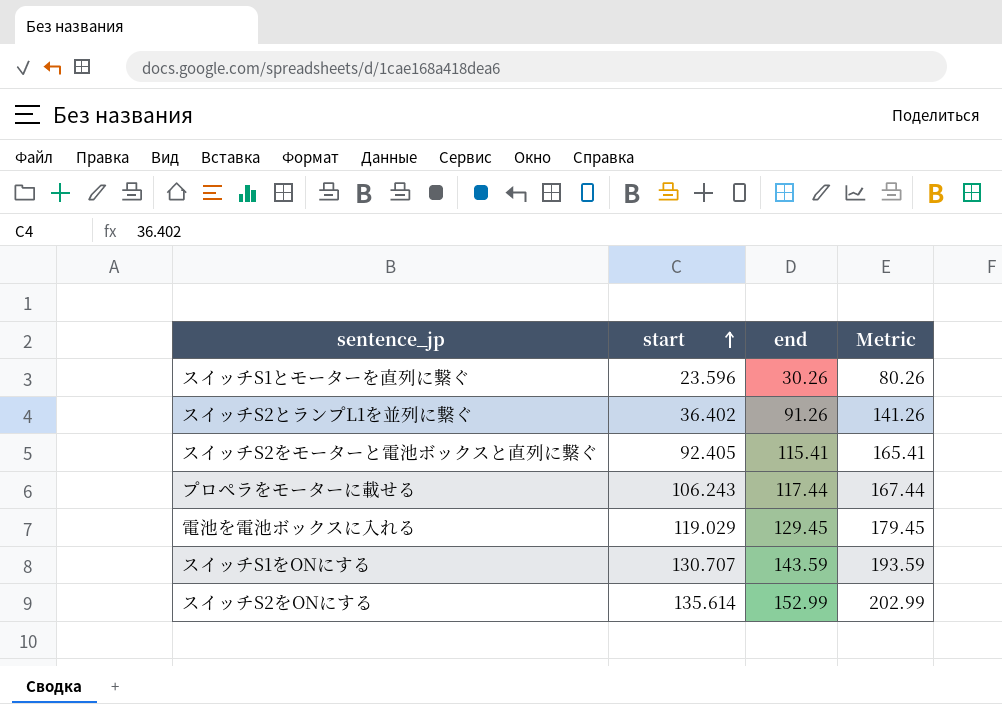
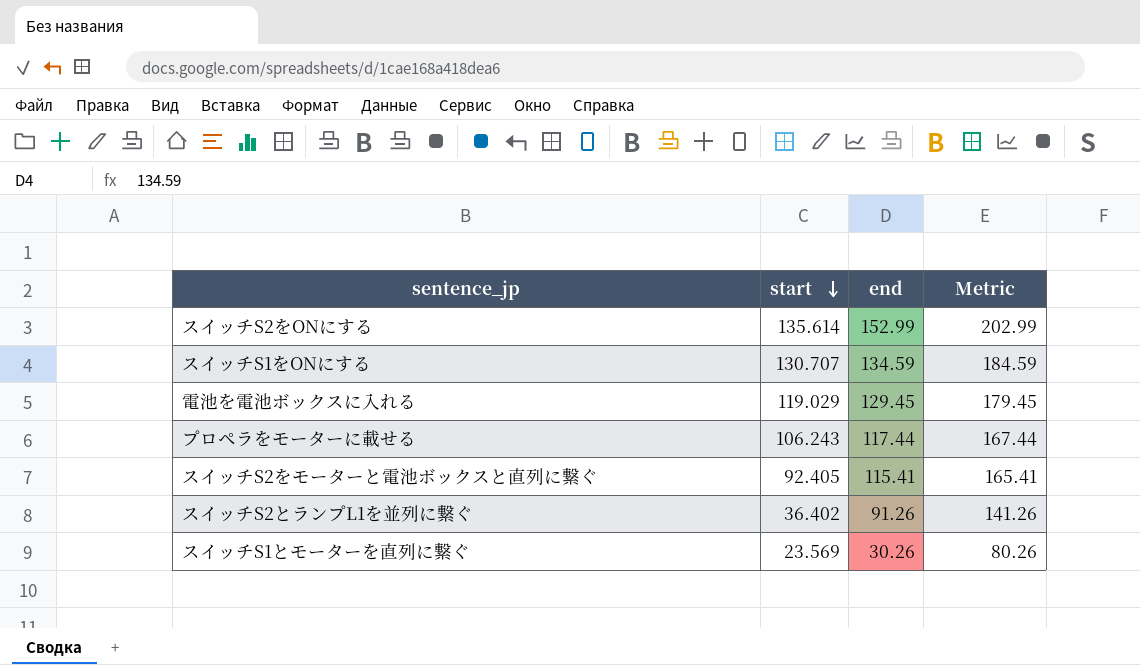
row order: start ascending -> start descending
スイッチS1をONにする | end: 143.59 -> 134.59
スイッチS1をONにする | Metric: 193.59 -> 184.59
スイッチS1とモーターを直列に繋ぐ | start: 23.596 -> 23.569

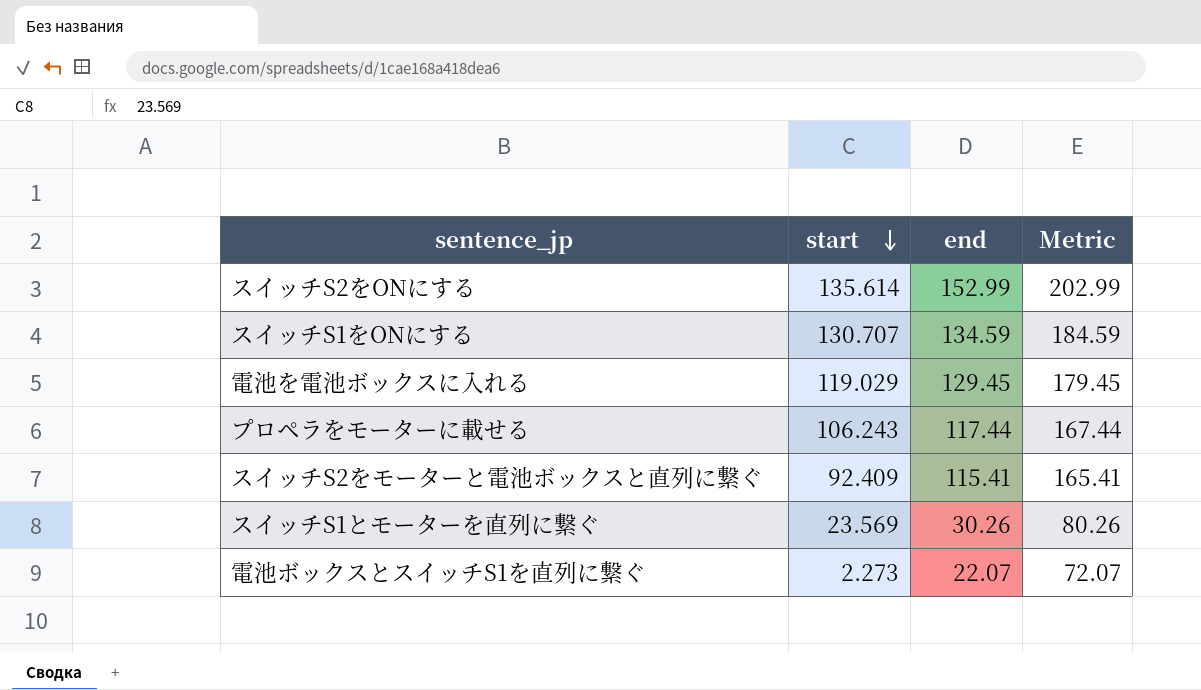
row スイッチS2とランプL1を並列に繋ぐ: 36.402 | 91.26 | 141.26 -> none
スイッチS2をモーターと電池ボックスと直列に繋ぐ | start: 92.405 -> 92.409
row 電池ボックスとスイッチS1を直列に繋ぐ: none -> 2.273 | 22.07 | 72.07

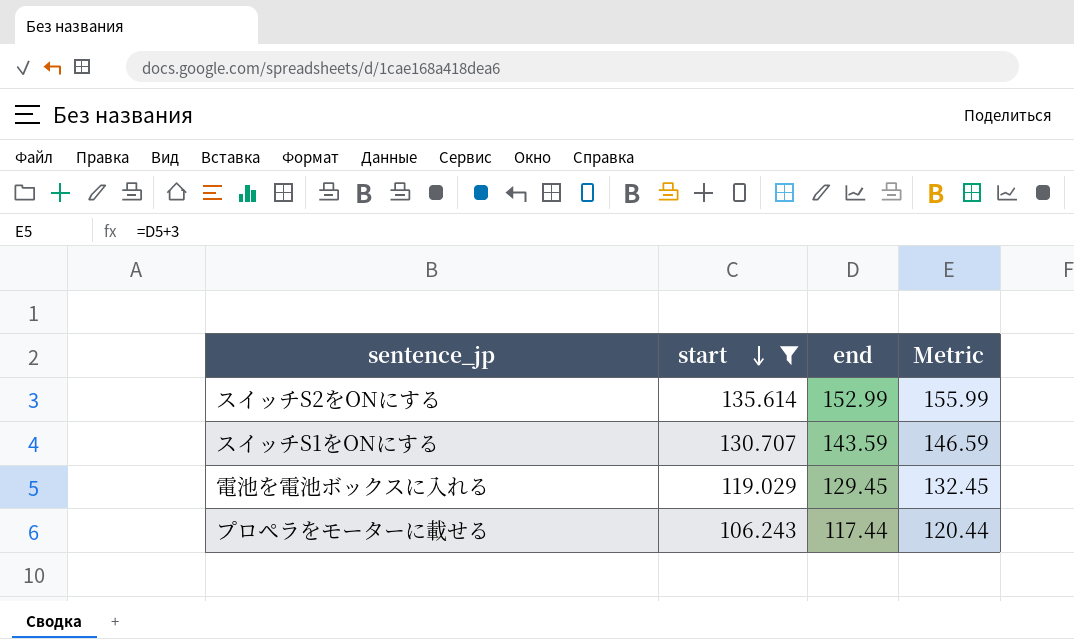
filter: none -> start >= 106.243
column Metric | formula: [end] + 50 -> [end] + 3
スイッチS1をONにする | end: 134.59 -> 143.59

